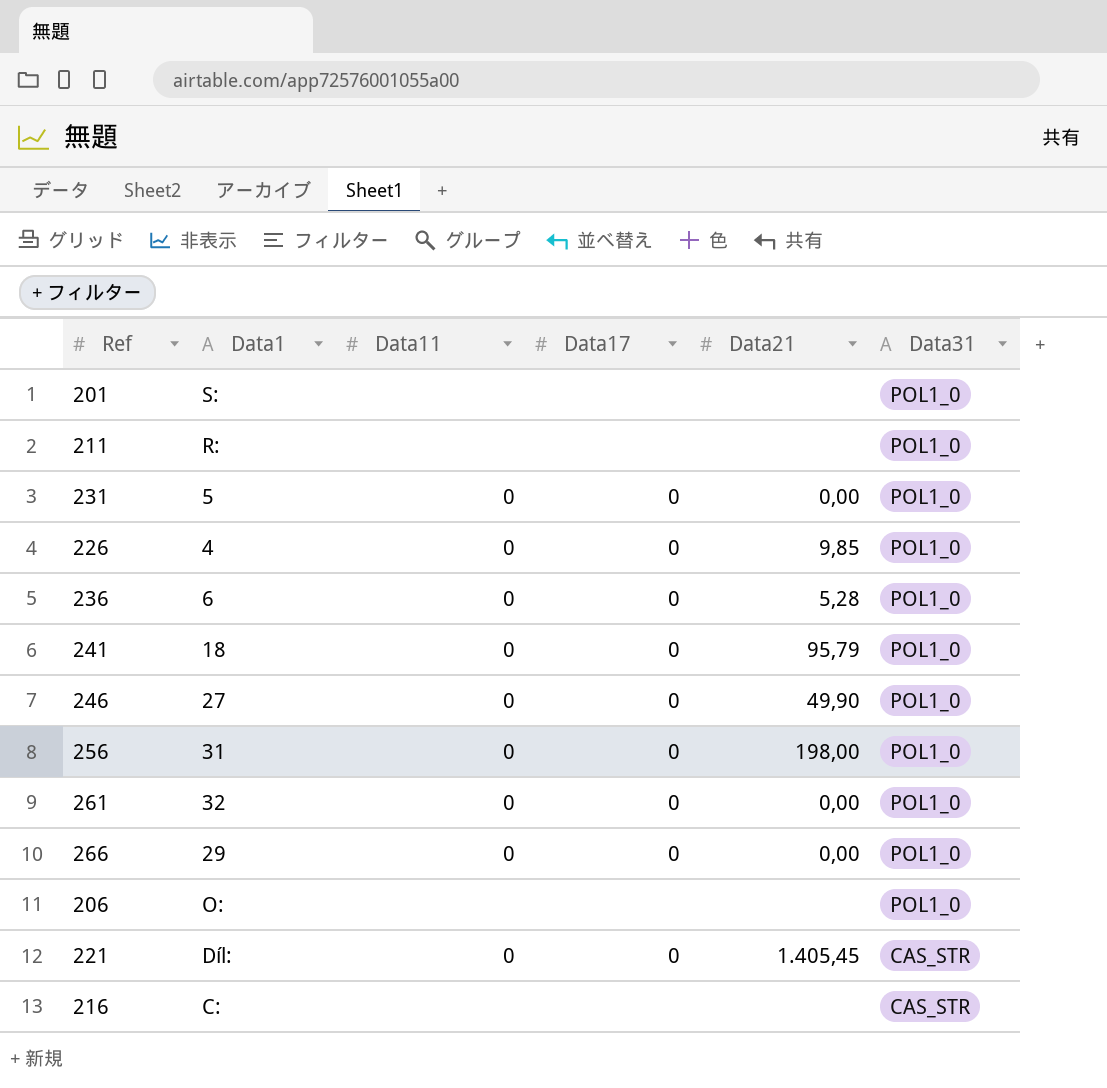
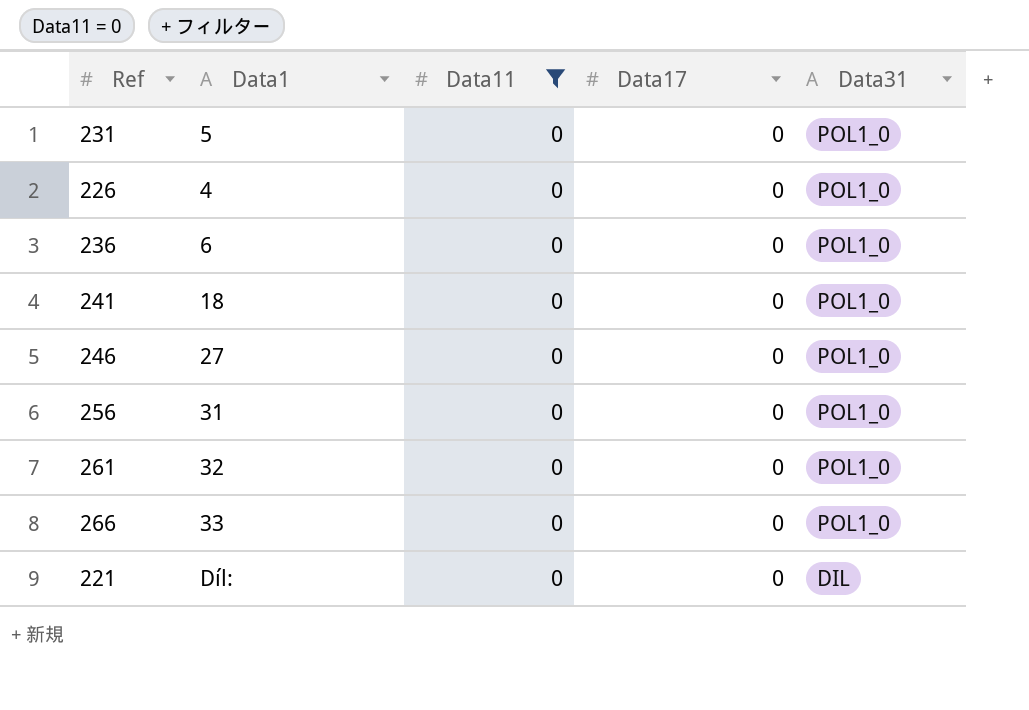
filter: none -> Data11 = 0
column Data21 | position: 5 -> none
266 | Data1: 29 -> 33
221 | Data31: CAS_STR -> DIL

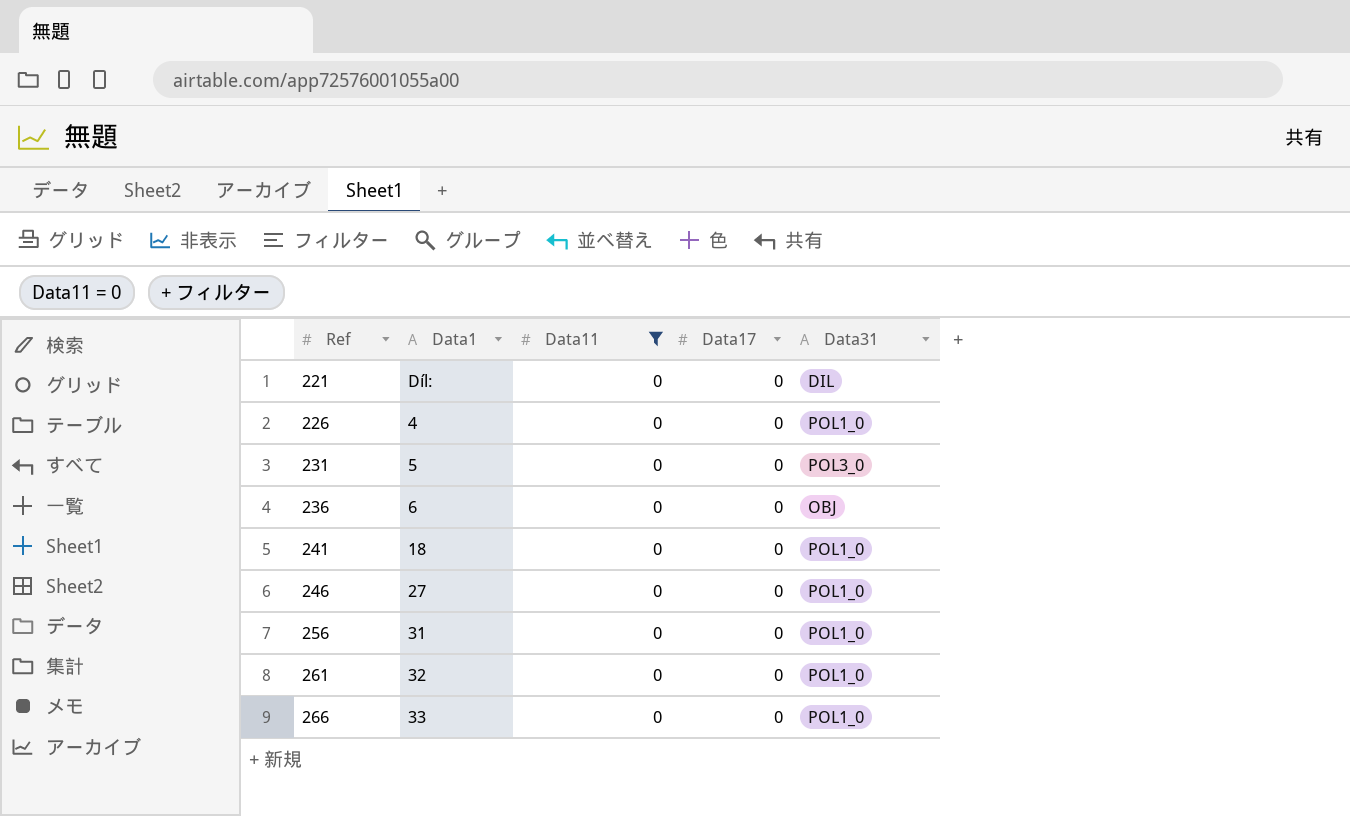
row order: Data31 descending -> Ref ascending
231 | Data31: POL1_0 -> POL3_0
236 | Data31: POL1_0 -> OBJ

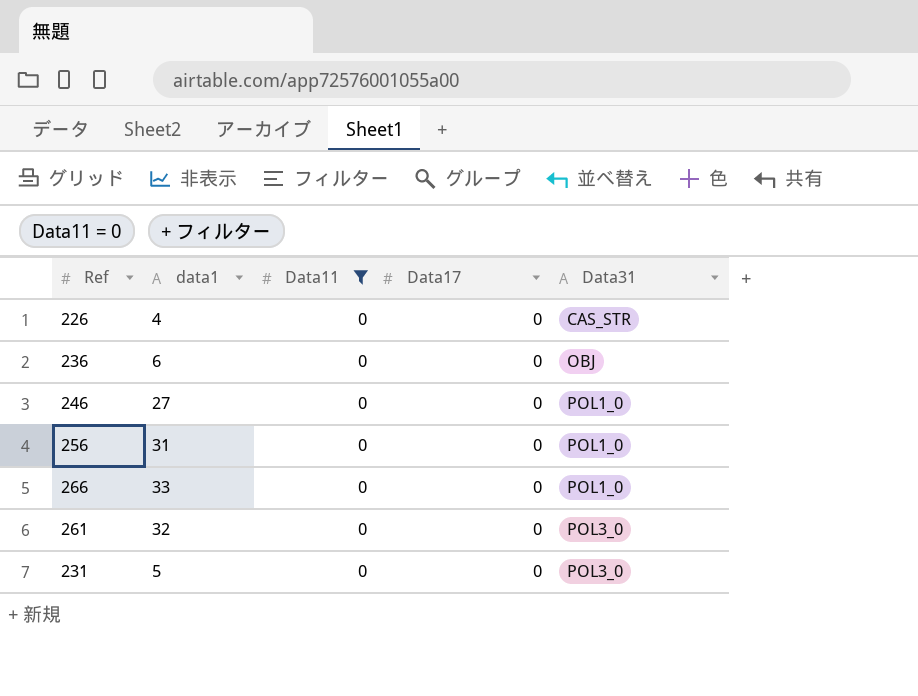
row order: Ref ascending -> Data31 ascending
column name: Data1 -> data1
row 221: Díl: | 0 | 0 | DIL -> none
row 241: 18 | 0 | 0 | POL1_0 -> none
226 | Data31: POL1_0 -> CAS_STR
261 | Data31: POL1_0 -> POL3_0

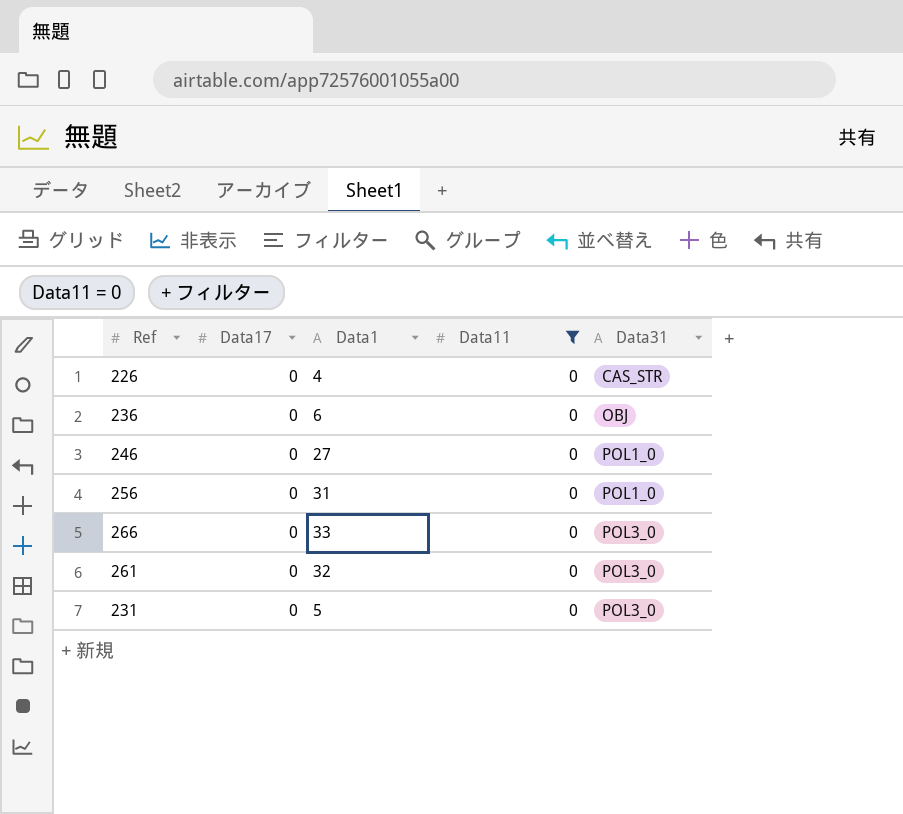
column Data17 | position: 4 -> 2
column name: data1 -> Data1
266 | Data31: POL1_0 -> POL3_0

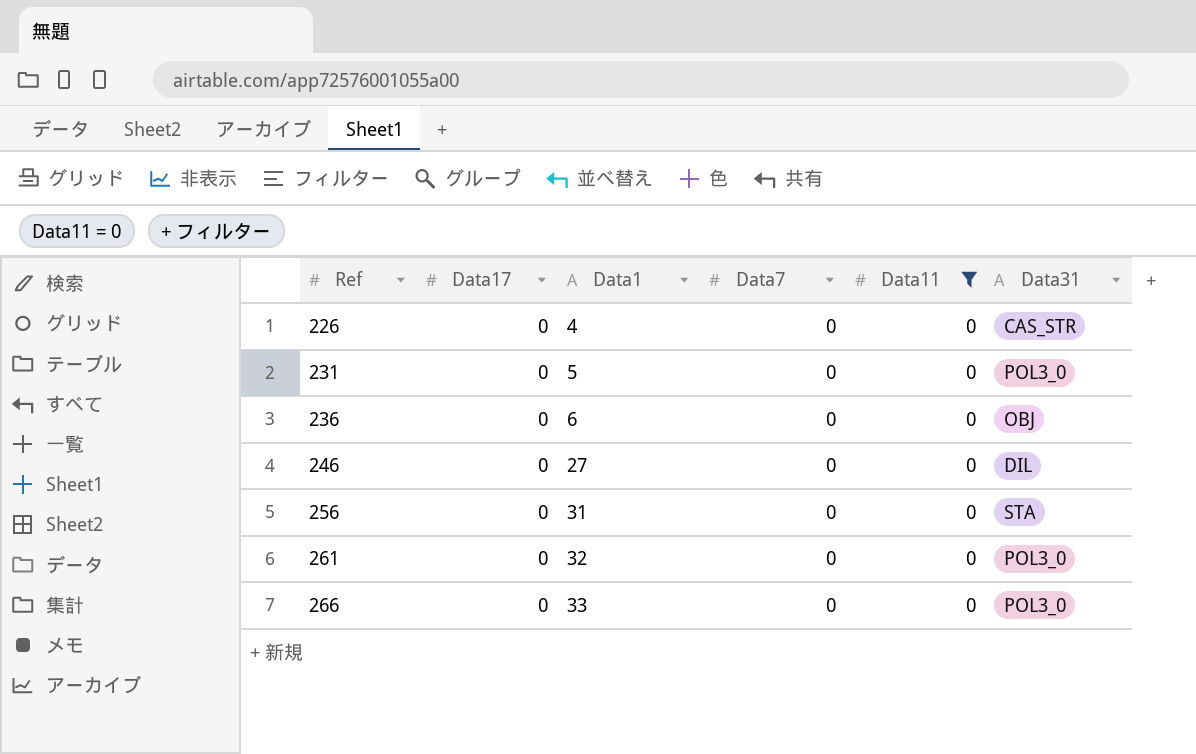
row order: Data31 ascending -> Ref ascending
column Data7 | position: none -> 4
246 | Data31: POL1_0 -> DIL
256 | Data31: POL1_0 -> STA

